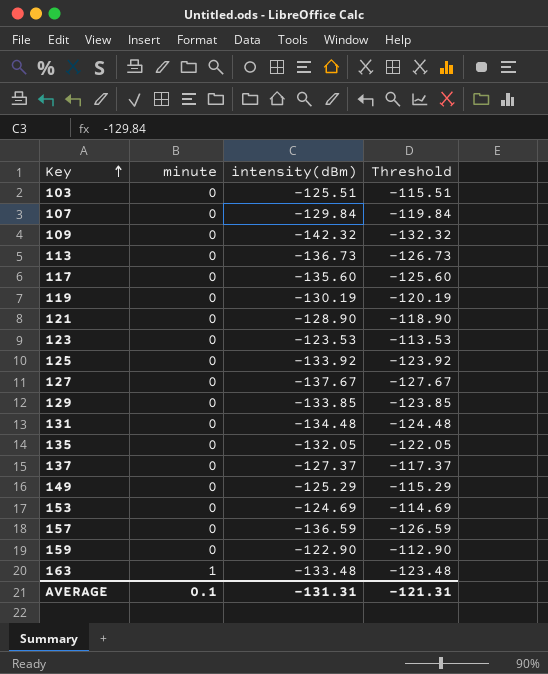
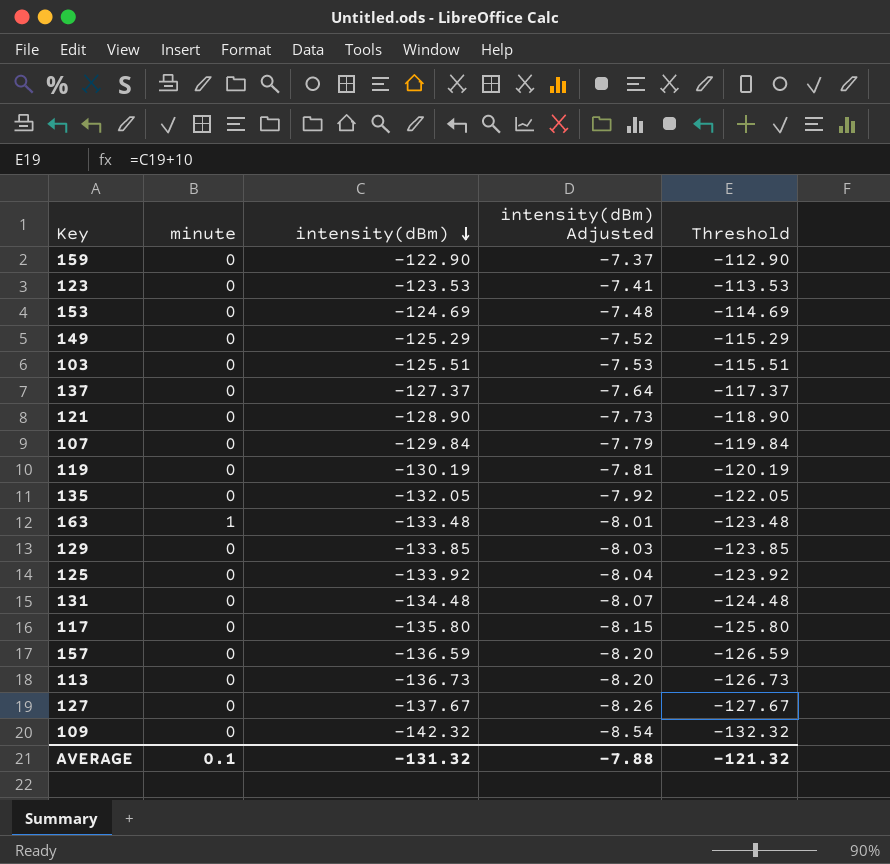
row order: Key ascending -> intensity(dBm) descending
column intensity(dBm) Adjusted | formula: none -> [intensity(dBm)] * 0.06
117 | intensity(dBm): -135.60 -> -135.80
117 | Threshold: -125.60 -> -125.80
AVERAGE | intensity(dBm): -131.31 -> -131.32
AVERAGE | Threshold: -121.31 -> -121.32

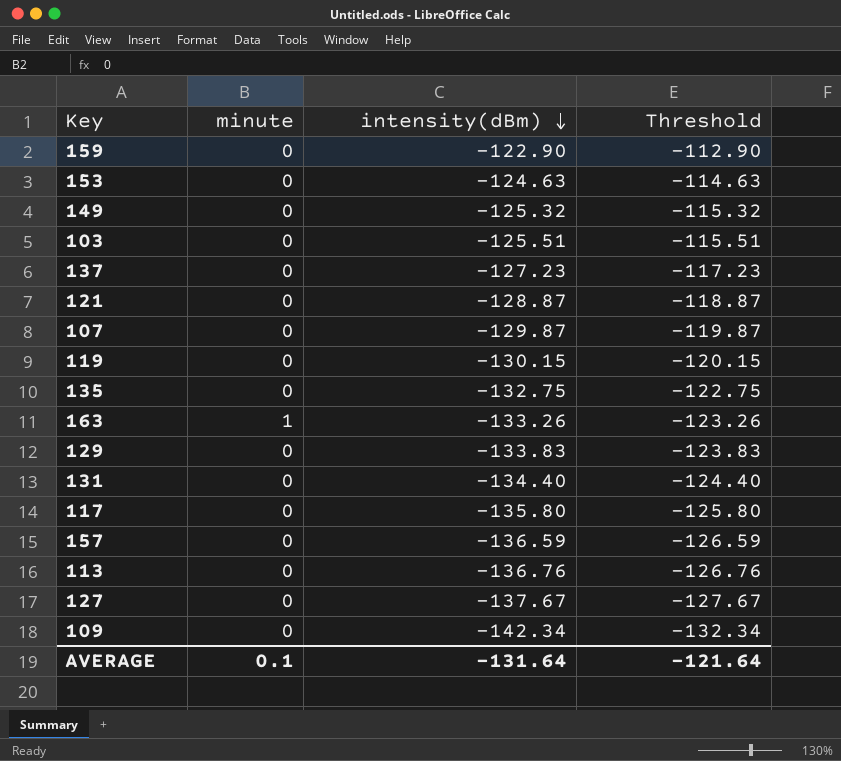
column intensity(dBm) Adjusted | formula: [intensity(dBm)] * 0.06 -> none
row 123: 0 | -123.53 | -7.41 | -113.53 -> none
row 125: 0 | -133.92 | -8.04 | -123.92 -> none
153 | intensity(dBm): -124.69 -> -124.63
153 | Threshold: -114.69 -> -114.63
149 | intensity(dBm): -125.29 -> -125.32
149 | Threshold: -115.29 -> -115.32
137 | intensity(dBm): -127.37 -> -127.23
137 | Threshold: -117.37 -> -117.23
121 | intensity(dBm): -128.90 -> -128.87
121 | Threshold: -118.90 -> -118.87
107 | intensity(dBm): -129.84 -> -129.87
107 | Threshold: -119.84 -> -119.87
119 | intensity(dBm): -130.19 -> -130.15
119 | Threshold: -120.19 -> -120.15
135 | intensity(dBm): -132.05 -> -132.75
135 | Threshold: -122.05 -> -122.75
163 | intensity(dBm): -133.48 -> -133.26
163 | Threshold: -123.48 -> -123.26
129 | intensity(dBm): -133.85 -> -133.83
129 | Threshold: -123.85 -> -123.83
131 | intensity(dBm): -134.48 -> -134.40
131 | Threshold: -124.48 -> -124.40
113 | intensity(dBm): -136.73 -> -136.76
113 | Threshold: -126.73 -> -126.76
109 | intensity(dBm): -142.32 -> -142.34
109 | Threshold: -132.32 -> -132.34
AVERAGE | intensity(dBm): -131.32 -> -131.64
AVERAGE | Threshold: -121.32 -> -121.64

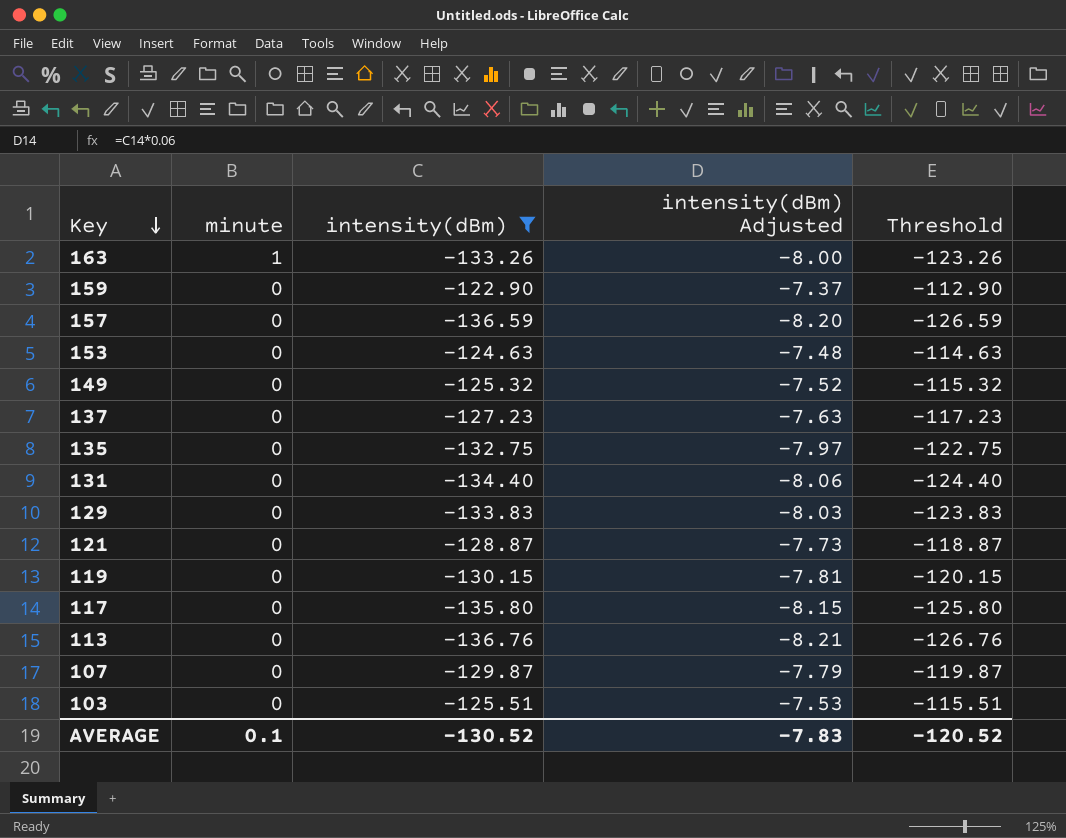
filter: none -> intensity(dBm) >= -136.76
row order: intensity(dBm) descending -> Key descending
column intensity(dBm) Adjusted | formula: none -> [intensity(dBm)] * 0.06
AVERAGE | intensity(dBm): -131.64 -> -130.52
AVERAGE | Threshold: -121.64 -> -120.52

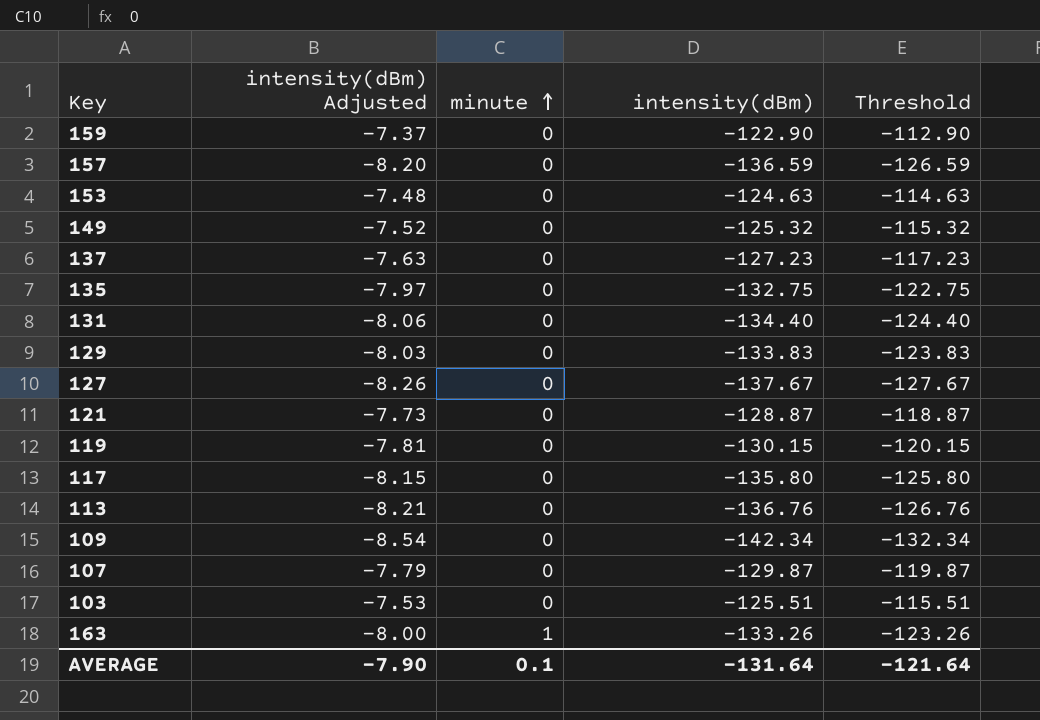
filter: intensity(dBm) >= -136.76 -> none
row order: Key descending -> minute ascending
column intensity(dBm) Adjusted | position: 4 -> 2
AVERAGE | intensity(dBm) Adjusted: -7.83 -> -7.90
AVERAGE | intensity(dBm): -130.52 -> -131.64
AVERAGE | Threshold: -120.52 -> -121.64

